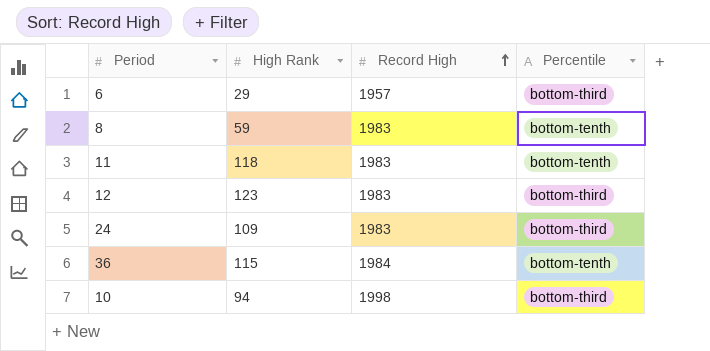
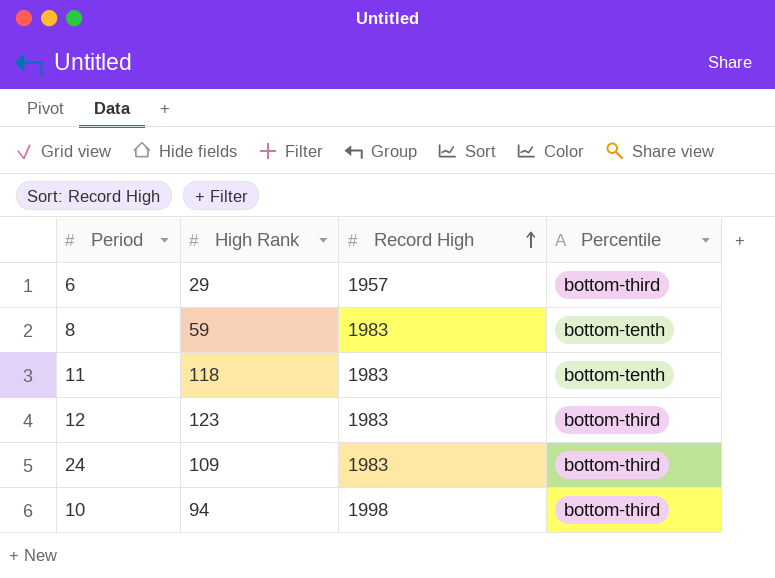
row 36: 115 | 1984 | bottom-tenth -> none

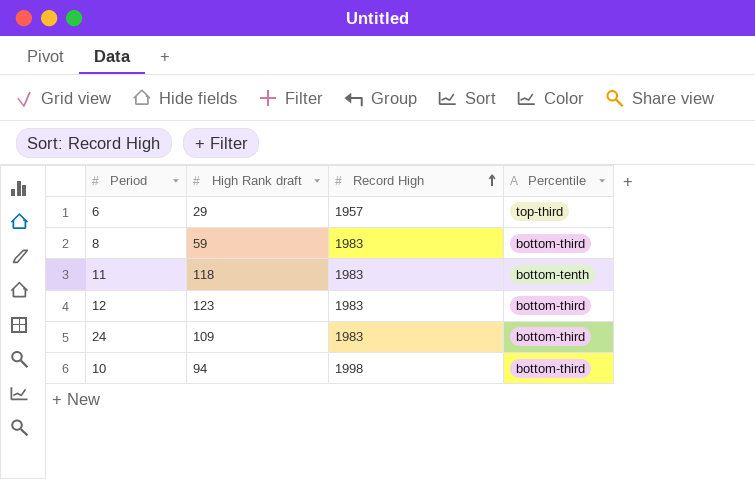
column name: High Rank -> High Rank draft
6 | Percentile: bottom-third -> top-third
8 | Percentile: bottom-tenth -> bottom-third

